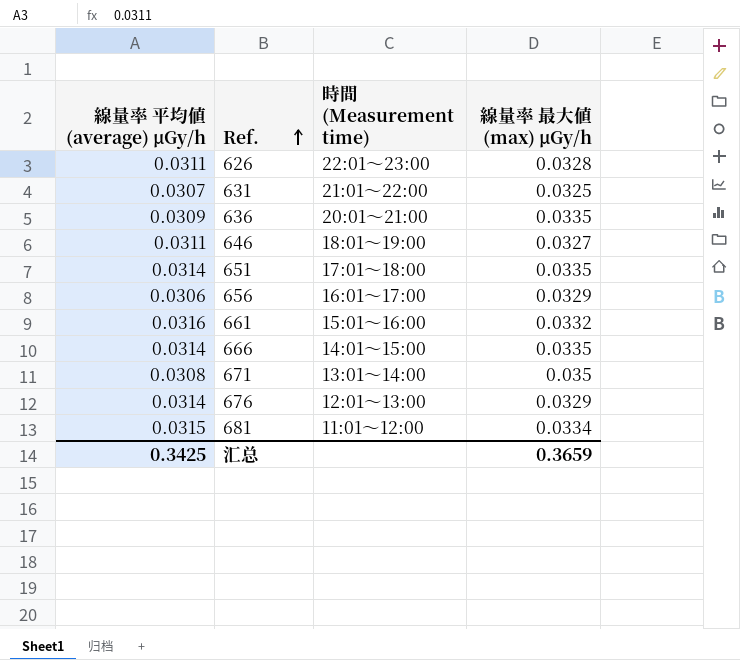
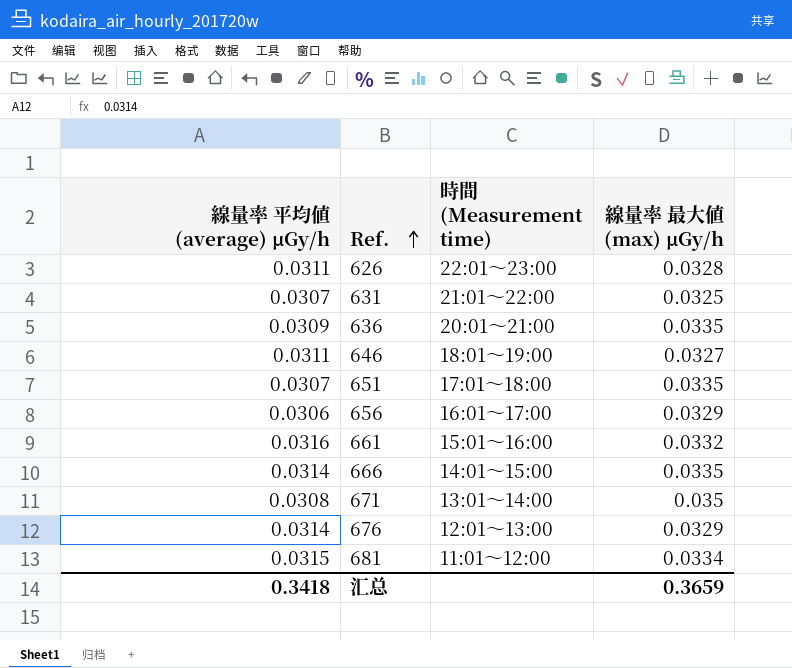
651 | 線量率 平均値 (average) μGy/h: 0.0314 -> 0.0307
汇总 | 線量率 平均値 (average) μGy/h: 0.3425 -> 0.3418

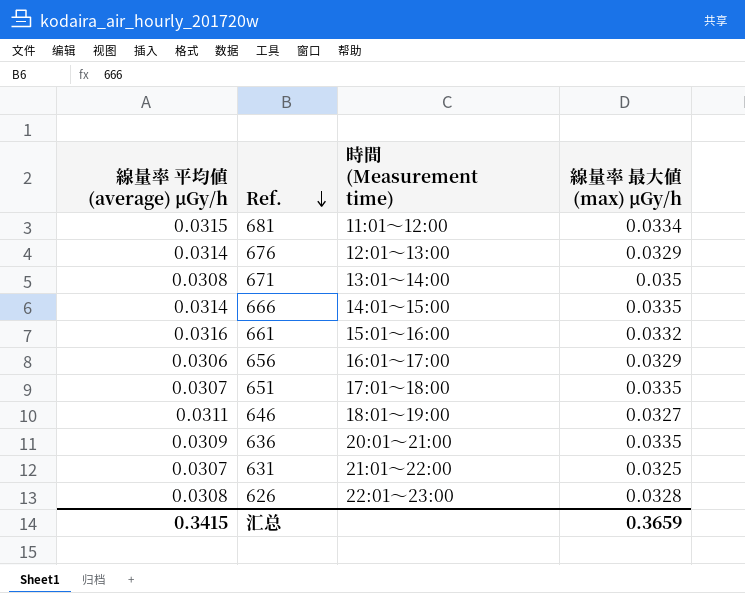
row order: Ref. ascending -> Ref. descending
626 | 線量率 平均値 (average) μGy/h: 0.0311 -> 0.0308
汇总 | 線量率 平均値 (average) μGy/h: 0.3418 -> 0.3415

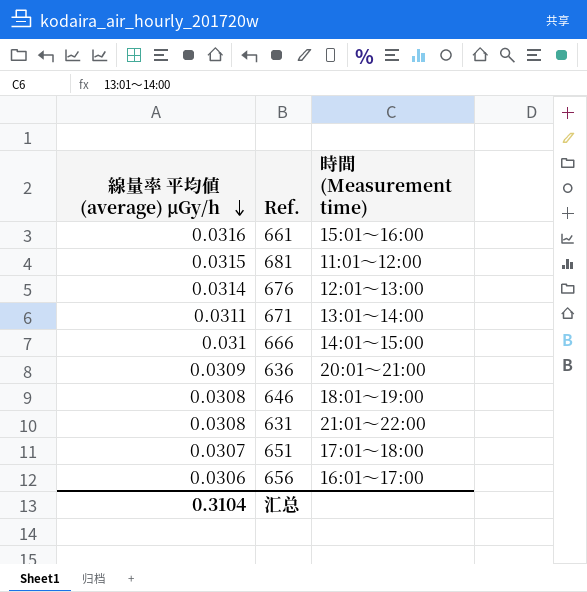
row order: Ref. descending -> 線量率 平均値 (average) μGy/h descending
column 線量率 最大値 (max) μGy/h | position: 4 -> none
row 626: 0.0308 | 22:01～23:00 | 0.0328 -> none
671 | 線量率 平均値 (average) μGy/h: 0.0308 -> 0.0311
666 | 線量率 平均値 (average) μGy/h: 0.0314 -> 0.031
646 | 線量率 平均値 (average) μGy/h: 0.0311 -> 0.0308
631 | 線量率 平均値 (average) μGy/h: 0.0307 -> 0.0308
汇总 | 線量率 平均値 (average) μGy/h: 0.3415 -> 0.3104

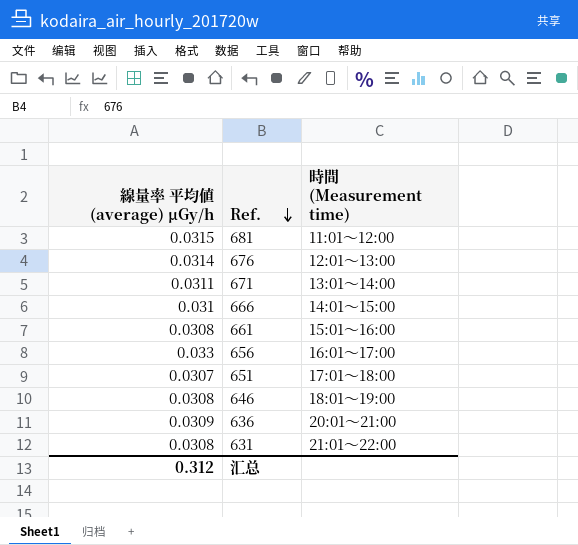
row order: 線量率 平均値 (average) μGy/h descending -> Ref. descending
661 | 線量率 平均値 (average) μGy/h: 0.0316 -> 0.0308
656 | 線量率 平均値 (average) μGy/h: 0.0306 -> 0.033
汇总 | 線量率 平均値 (average) μGy/h: 0.3104 -> 0.312

